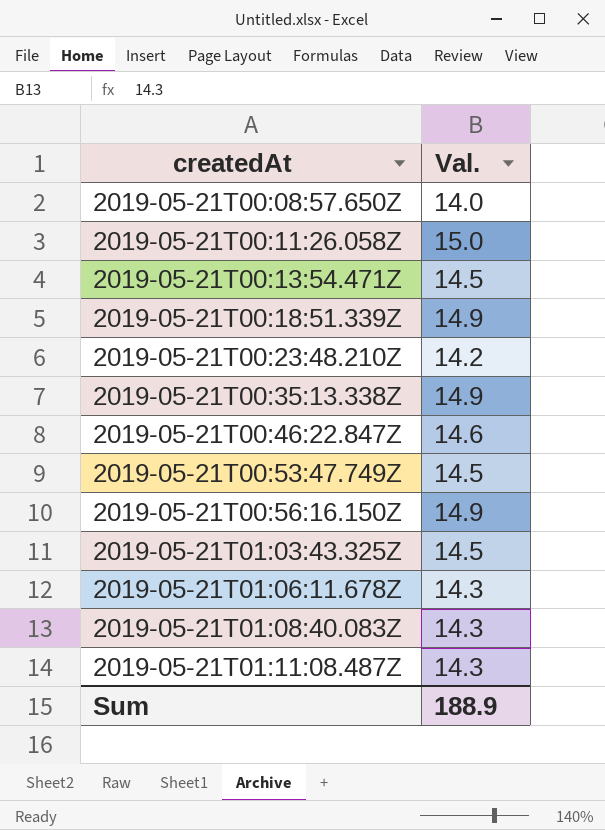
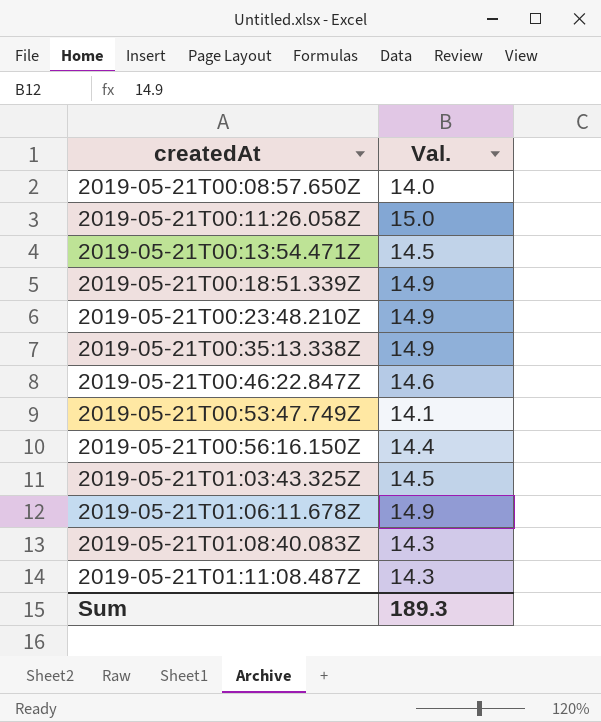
2019-05-21T00:23:48.210Z | Val.: 14.2 -> 14.9
2019-05-21T00:53:47.749Z | Val.: 14.5 -> 14.1
2019-05-21T00:56:16.150Z | Val.: 14.9 -> 14.4
2019-05-21T01:06:11.678Z | Val.: 14.3 -> 14.9
Sum | Val.: 188.9 -> 189.3

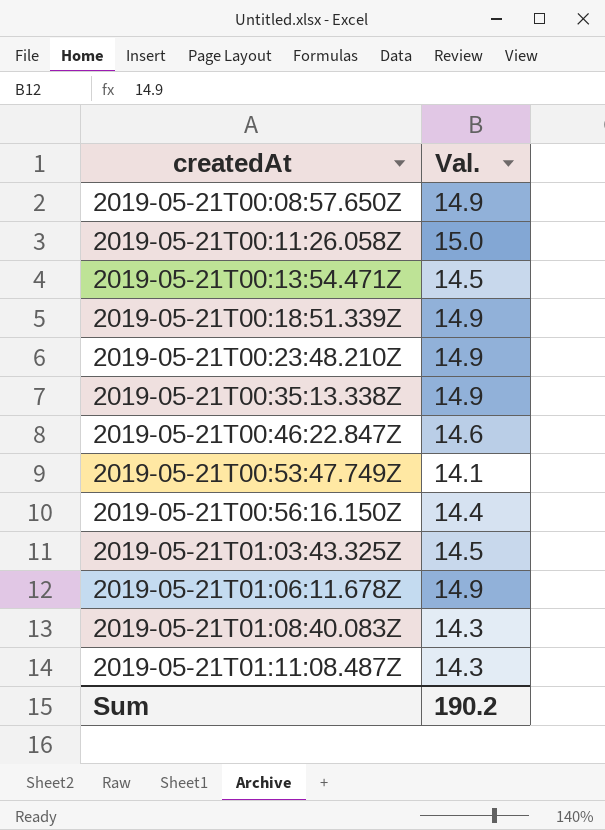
2019-05-21T00:08:57.650Z | Val.: 14.0 -> 14.9
Sum | Val.: 189.3 -> 190.2

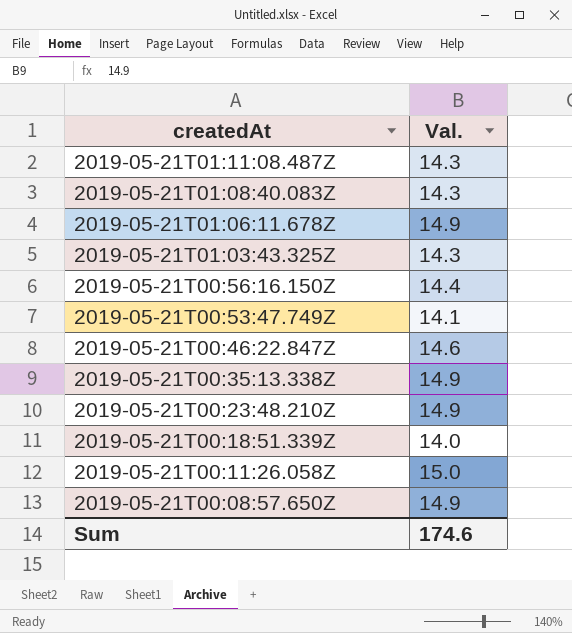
row order: createdAt ascending -> createdAt descending
row 2019-05-21T00:13:54.471Z: 14.5 -> none
2019-05-21T01:03:43.325Z | Val.: 14.5 -> 14.3
2019-05-21T00:18:51.339Z | Val.: 14.9 -> 14.0
Sum | Val.: 190.2 -> 174.6

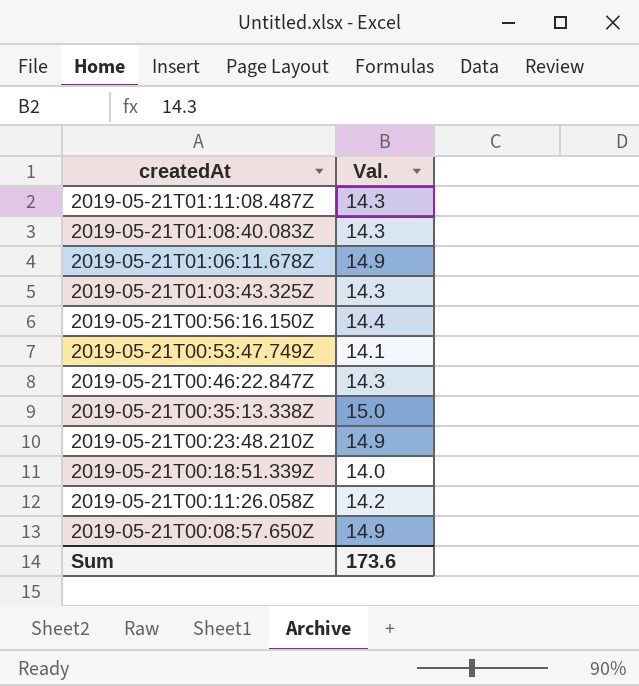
2019-05-21T00:46:22.847Z | Val.: 14.6 -> 14.3
2019-05-21T00:35:13.338Z | Val.: 14.9 -> 15.0
2019-05-21T00:11:26.058Z | Val.: 15.0 -> 14.2
Sum | Val.: 174.6 -> 173.6

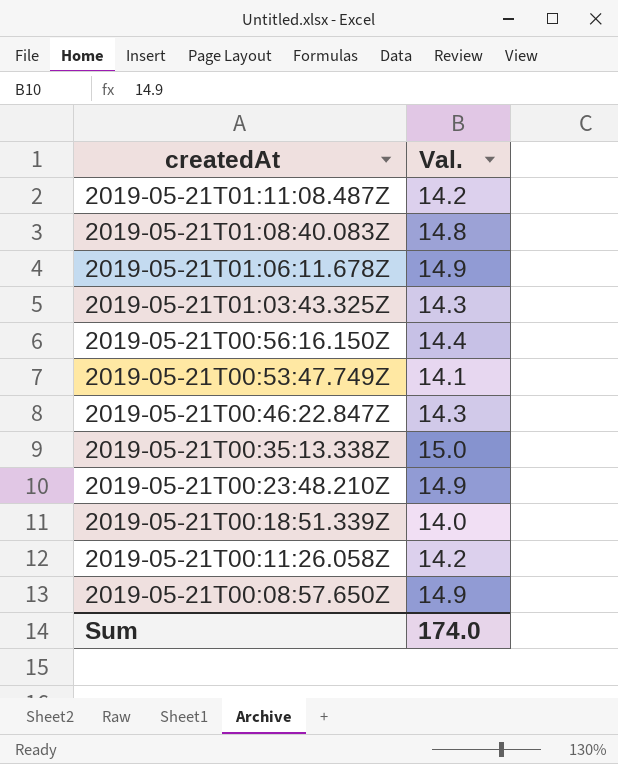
2019-05-21T01:11:08.487Z | Val.: 14.3 -> 14.2
2019-05-21T01:08:40.083Z | Val.: 14.3 -> 14.8
Sum | Val.: 173.6 -> 174.0

